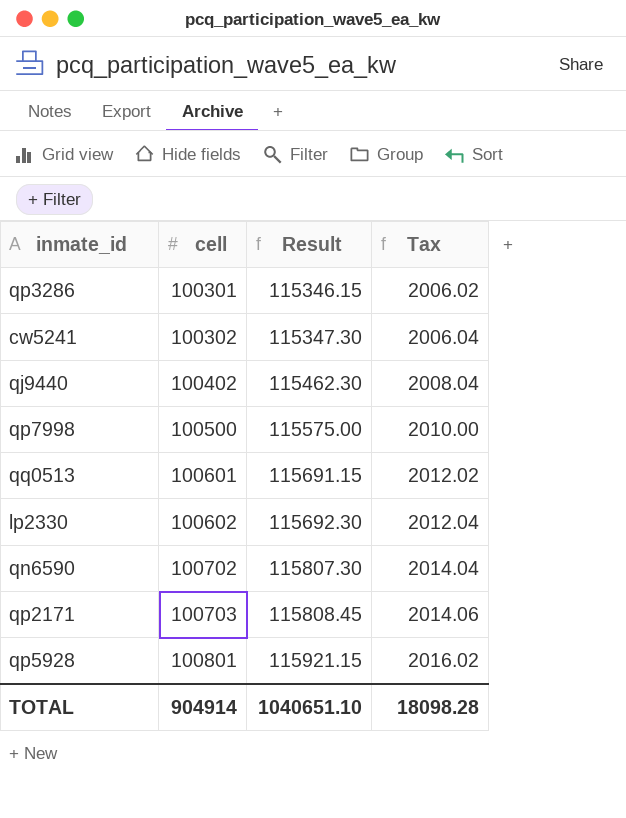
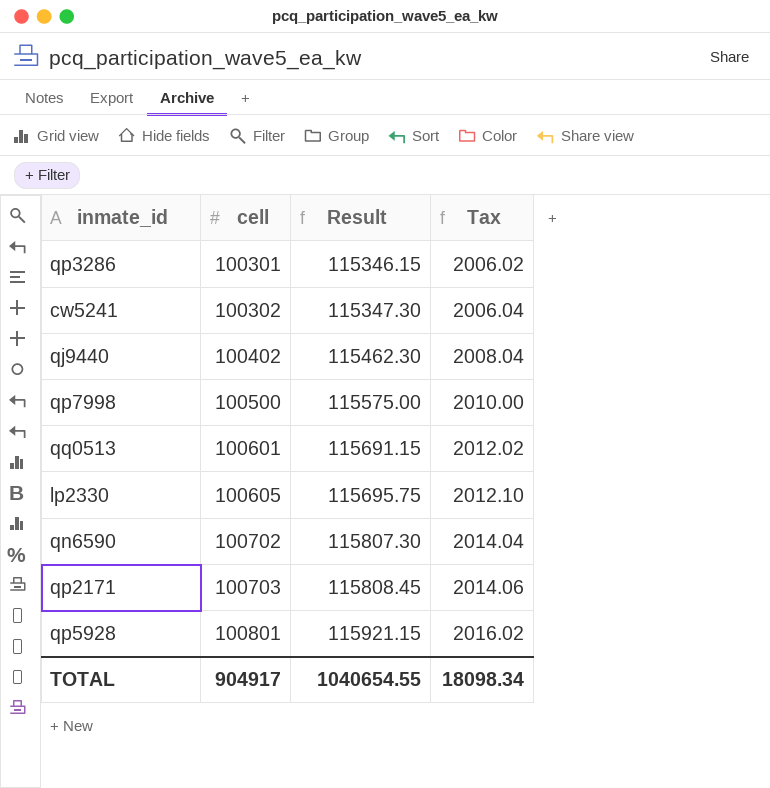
lp2330 | cell: 100602 -> 100605
lp2330 | Result: 115692.30 -> 115695.75
lp2330 | Tax: 2012.04 -> 2012.10
TOTAL | cell: 904914 -> 904917
TOTAL | Result: 1040651.10 -> 1040654.55
TOTAL | Tax: 18098.28 -> 18098.34

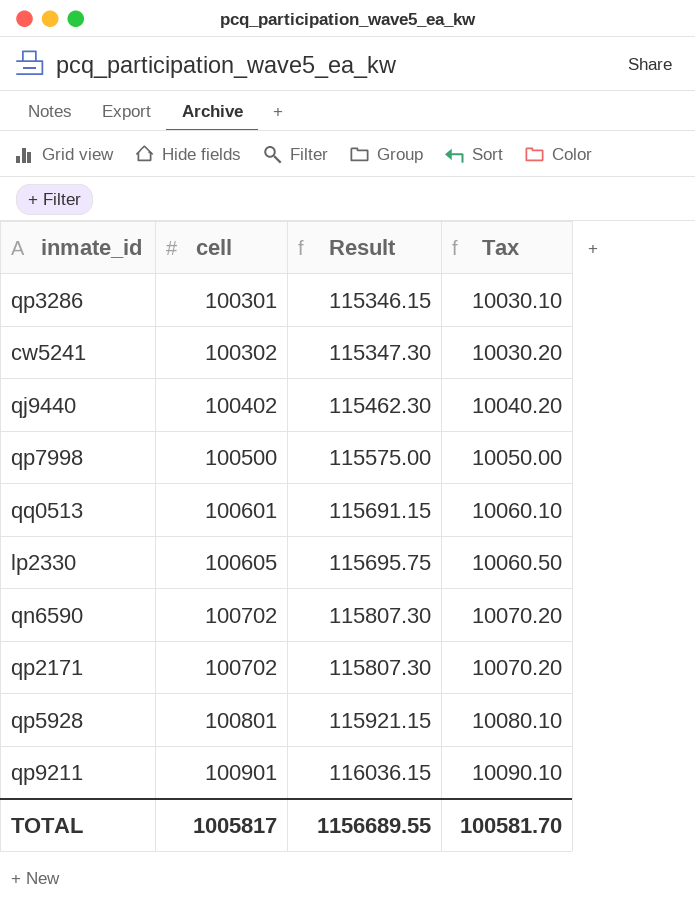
column Tax | formula: [cell] * 0.02 -> [cell] * 0.1
qp2171 | cell: 100703 -> 100702
qp2171 | Result: 115808.45 -> 115807.30
row qp9211: none -> 100901 | 116036.15 | 10090.10
TOTAL | cell: 904917 -> 1005817
TOTAL | Result: 1040654.55 -> 1156689.55
TOTAL | Tax: 18098.34 -> 100581.70

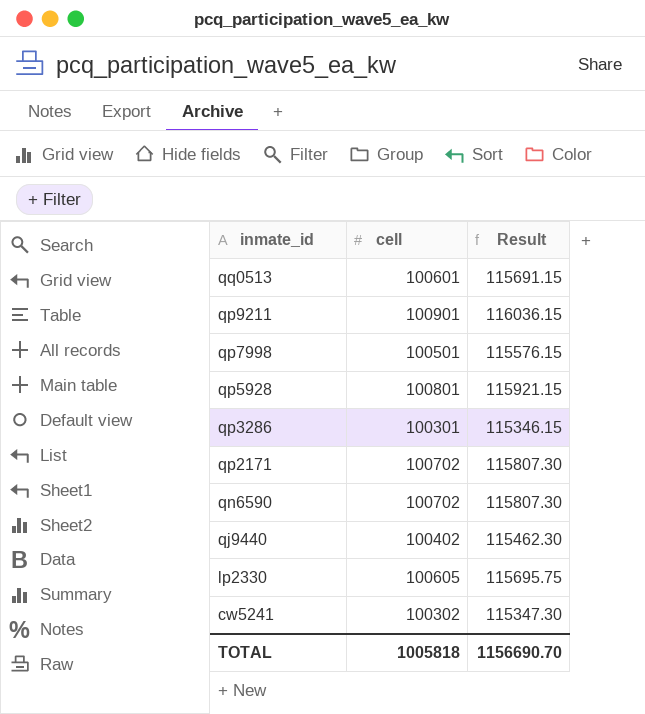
row order: cell ascending -> inmate_id descending
column Tax | formula: [cell] * 0.1 -> none
qp7998 | cell: 100500 -> 100501
qp7998 | Result: 115575.00 -> 115576.15
TOTAL | cell: 1005817 -> 1005818
TOTAL | Result: 1156689.55 -> 1156690.70

